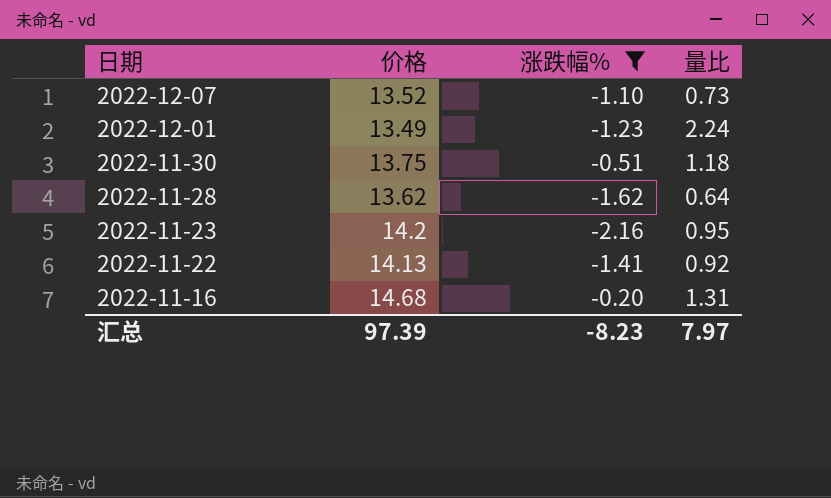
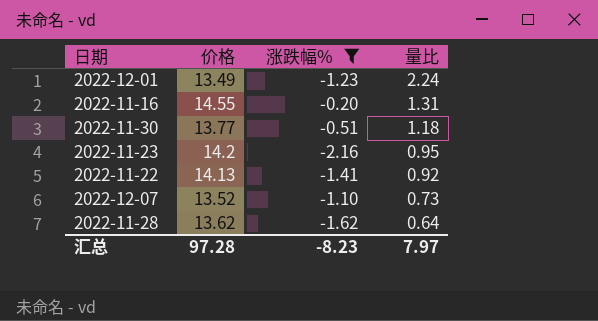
row order: 日期 descending -> 量比 descending
2022-11-16 | 价格: 14.68 -> 14.55
2022-11-30 | 价格: 13.75 -> 13.77
汇总 | 价格: 97.39 -> 97.28

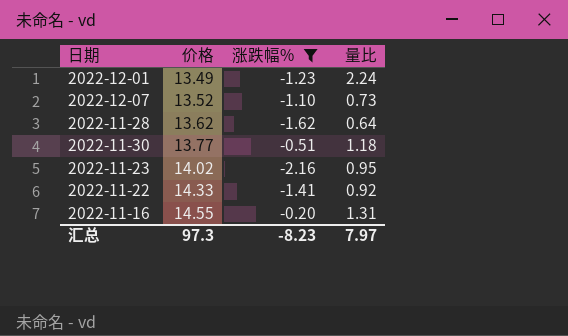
row order: 量比 descending -> 价格 ascending
2022-11-23 | 价格: 14.2 -> 14.02
2022-11-22 | 价格: 14.13 -> 14.33
汇总 | 价格: 97.28 -> 97.3

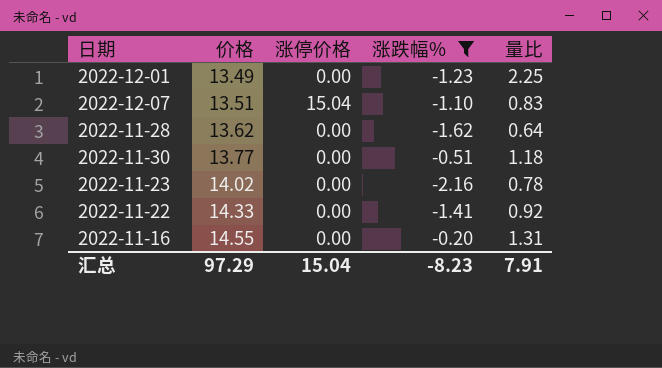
column 涨停价格 | position: none -> 3
2022-12-01 | 量比: 2.24 -> 2.25
2022-12-07 | 价格: 13.52 -> 13.51
2022-12-07 | 量比: 0.73 -> 0.83
2022-11-23 | 量比: 0.95 -> 0.78
汇总 | 价格: 97.3 -> 97.29
汇总 | 量比: 7.97 -> 7.91

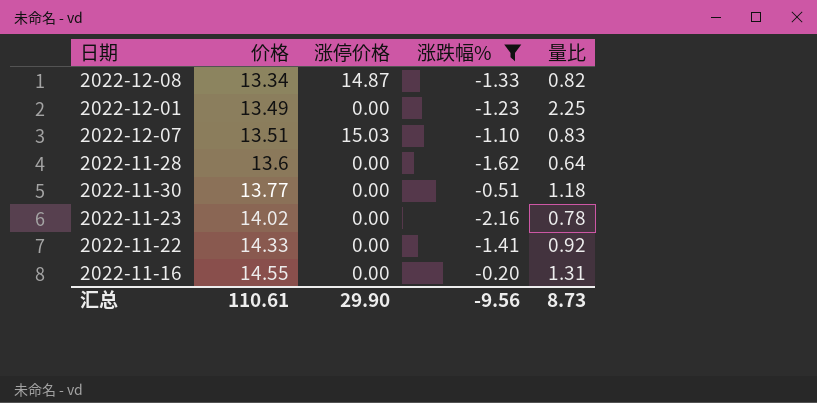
row 2022-12-08: none -> 13.34 | 14.87 | -1.33 | 0.82
2022-12-07 | 涨停价格: 15.04 -> 15.03
2022-11-28 | 价格: 13.62 -> 13.6
汇总 | 价格: 97.29 -> 110.61
汇总 | 涨停价格: 15.04 -> 29.90
汇总 | 涨跌幅%: -8.23 -> -9.56
汇总 | 量比: 7.91 -> 8.73

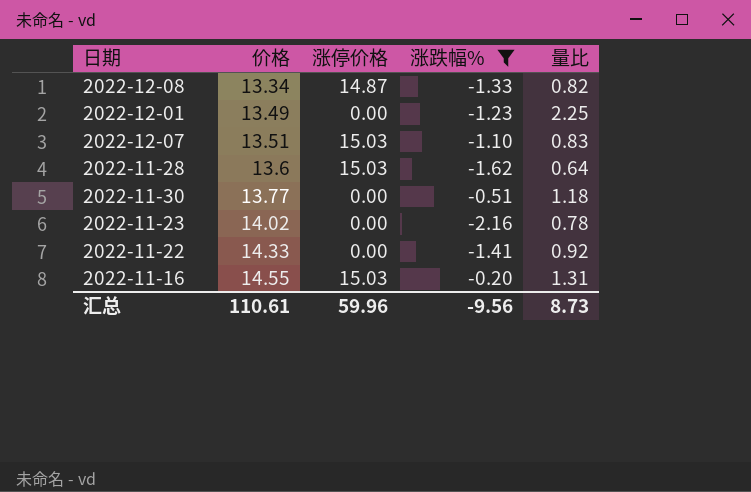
2022-11-28 | 涨停价格: 0.00 -> 15.03
2022-11-16 | 涨停价格: 0.00 -> 15.03
汇总 | 涨停价格: 29.90 -> 59.96

